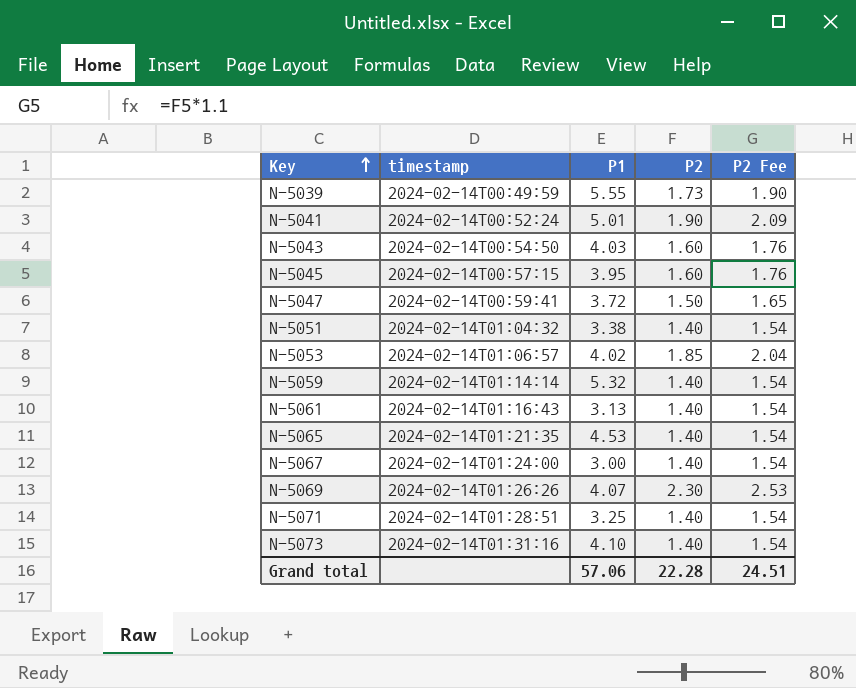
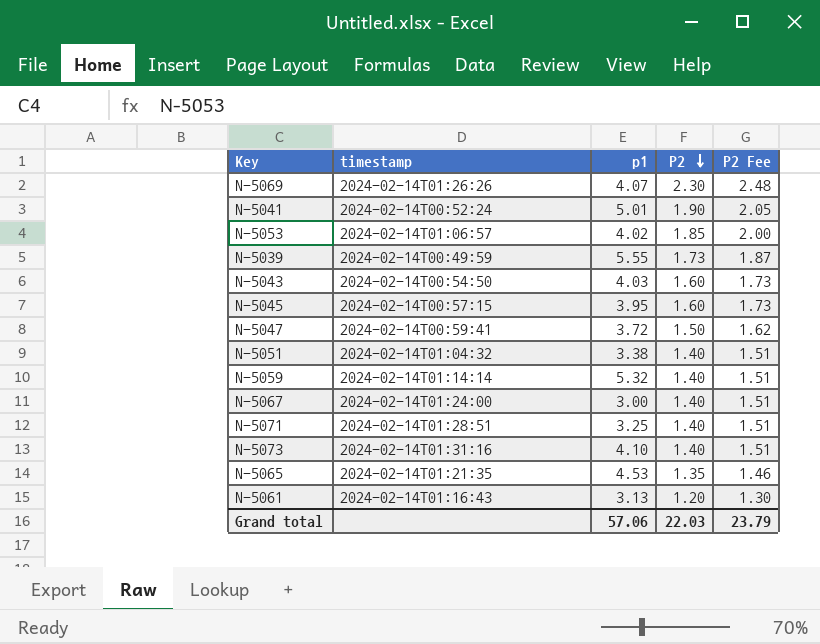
row order: Key ascending -> P2 descending
column name: P1 -> p1
column P2 Fee | formula: [P2] * 1.1 -> [P2] * 1.08
N-5065 | P2: 1.40 -> 1.35
N-5061 | P2: 1.40 -> 1.20
Grand total | P2: 22.28 -> 22.03
Grand total | P2 Fee: 24.51 -> 23.79

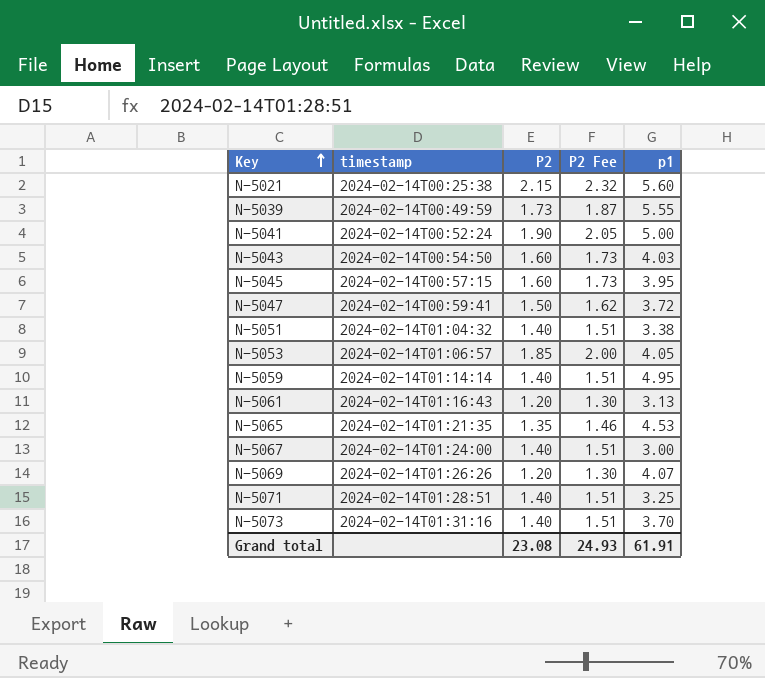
row order: P2 descending -> Key ascending
column p1 | position: 3 -> 5
row N-5021: none -> 2024-02-14T00:25:38 | 2.15 | 2.32 | 5.60
N-5041 | p1: 5.01 -> 5.00
N-5053 | p1: 4.02 -> 4.05
N-5059 | p1: 5.32 -> 4.95
N-5069 | P2: 2.30 -> 1.20
N-5069 | P2 Fee: 2.48 -> 1.30
N-5073 | p1: 4.10 -> 3.70
Grand total | P2: 22.03 -> 23.08
Grand total | P2 Fee: 23.79 -> 24.93
Grand total | p1: 57.06 -> 61.91

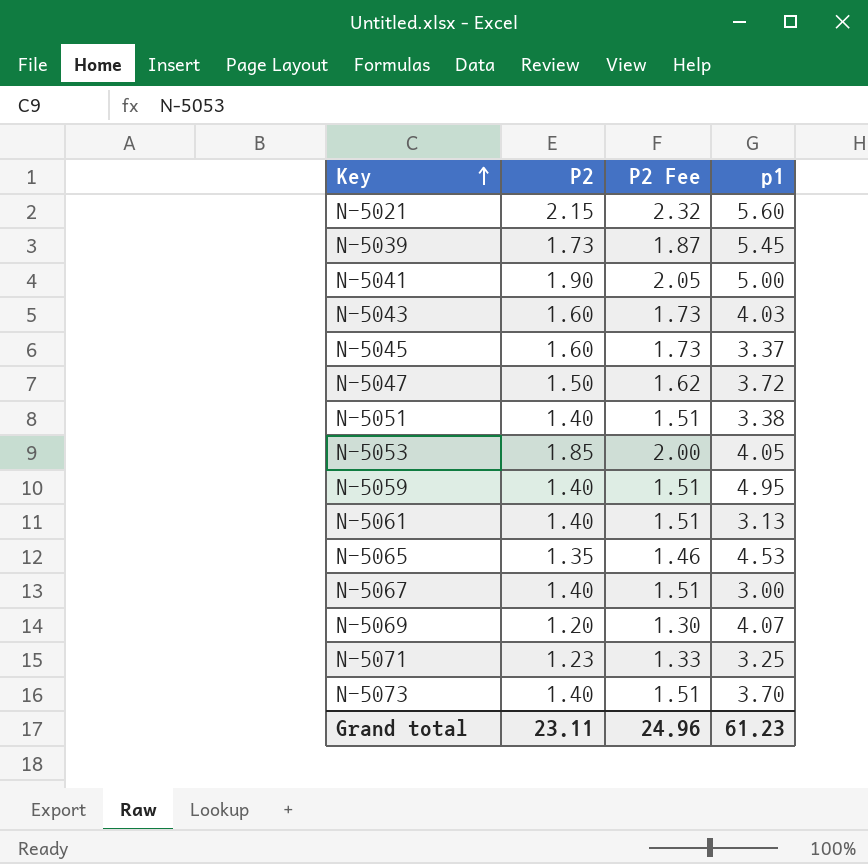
column timestamp | position: 2 -> none
N-5039 | p1: 5.55 -> 5.45
N-5045 | p1: 3.95 -> 3.37
N-5061 | P2: 1.20 -> 1.40
N-5061 | P2 Fee: 1.30 -> 1.51
N-5071 | P2: 1.40 -> 1.23
N-5071 | P2 Fee: 1.51 -> 1.33
Grand total | P2: 23.08 -> 23.11
Grand total | P2 Fee: 24.93 -> 24.96
Grand total | p1: 61.91 -> 61.23

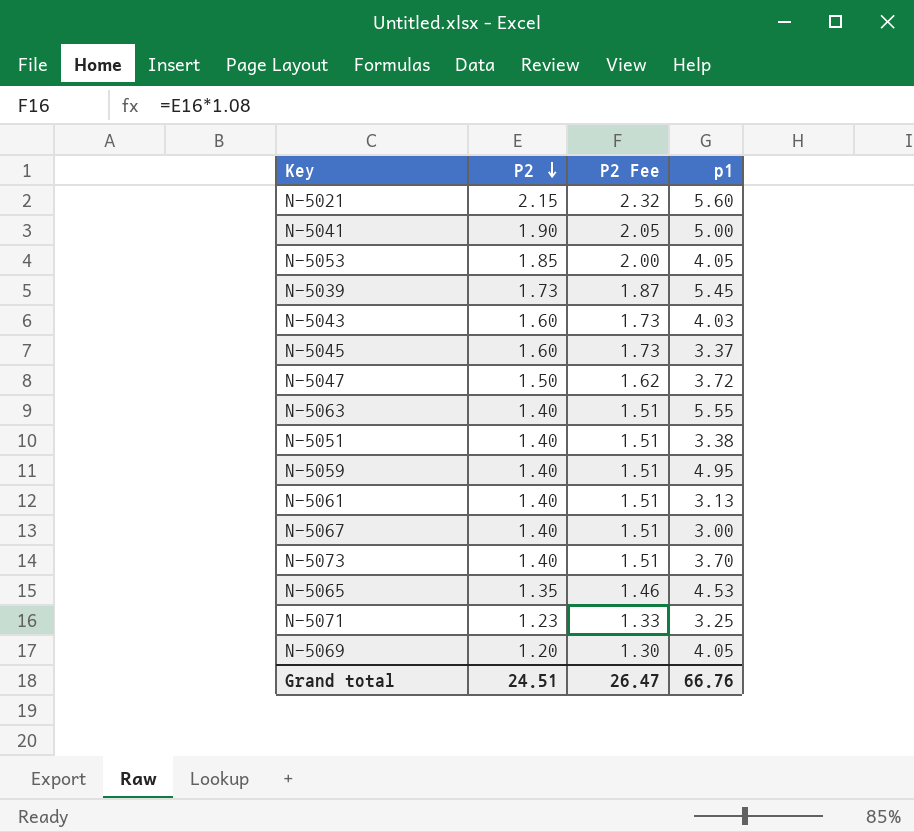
row order: Key ascending -> P2 descending
row N-5063: none -> 1.40 | 1.51 | 5.55
N-5069 | p1: 4.07 -> 4.05
Grand total | P2: 23.11 -> 24.51
Grand total | P2 Fee: 24.96 -> 26.47
Grand total | p1: 61.23 -> 66.76

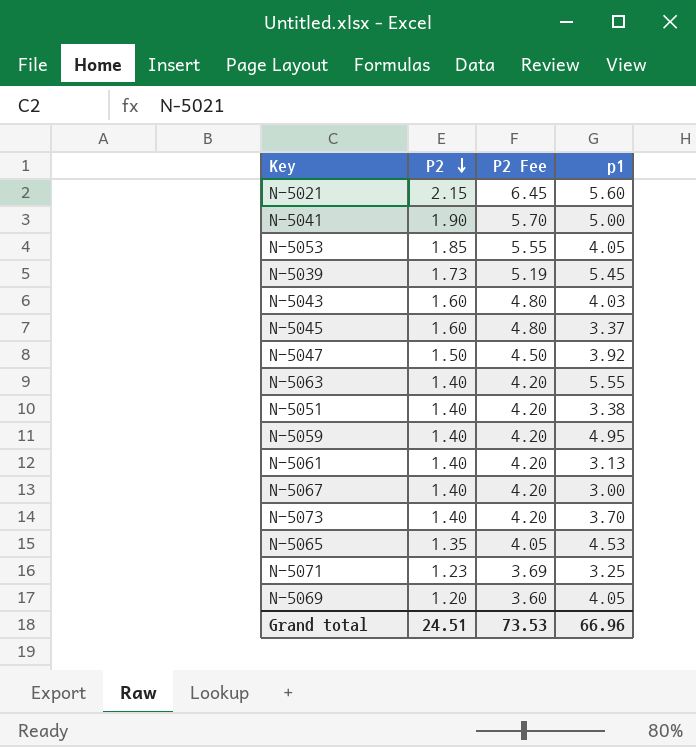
column P2 Fee | formula: [P2] * 1.08 -> [P2] * 3
N-5047 | p1: 3.72 -> 3.92
Grand total | P2 Fee: 26.47 -> 73.53
Grand total | p1: 66.76 -> 66.96

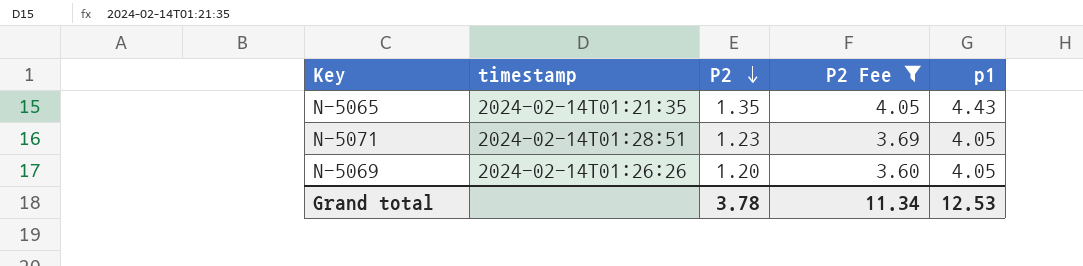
filter: none -> P2 Fee <= 4.05
column timestamp | position: none -> 2
N-5065 | p1: 4.53 -> 4.43
N-5071 | p1: 3.25 -> 4.05
Grand total | P2: 24.51 -> 3.78
Grand total | P2 Fee: 73.53 -> 11.34
Grand total | p1: 66.96 -> 12.53

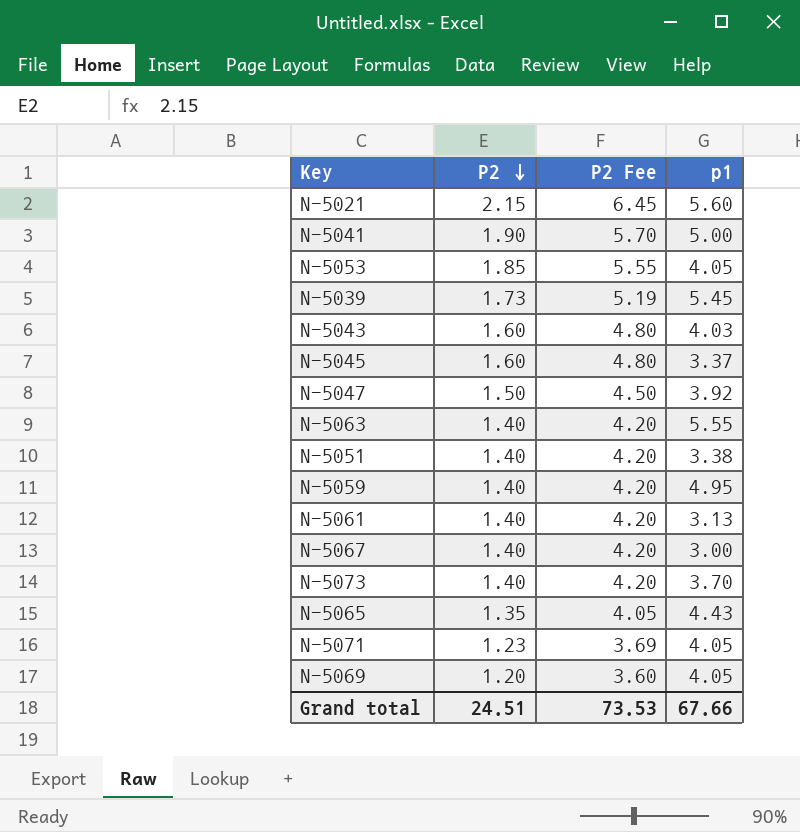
filter: P2 Fee <= 4.05 -> none
column timestamp | position: 2 -> none
Grand total | P2: 3.78 -> 24.51
Grand total | P2 Fee: 11.34 -> 73.53
Grand total | p1: 12.53 -> 67.66

